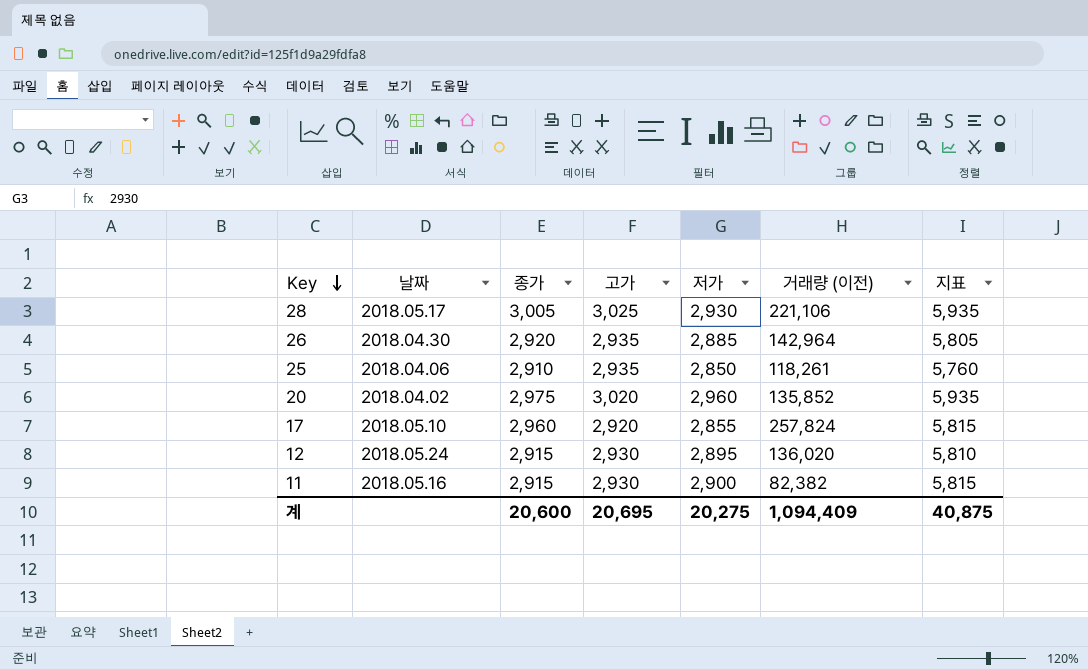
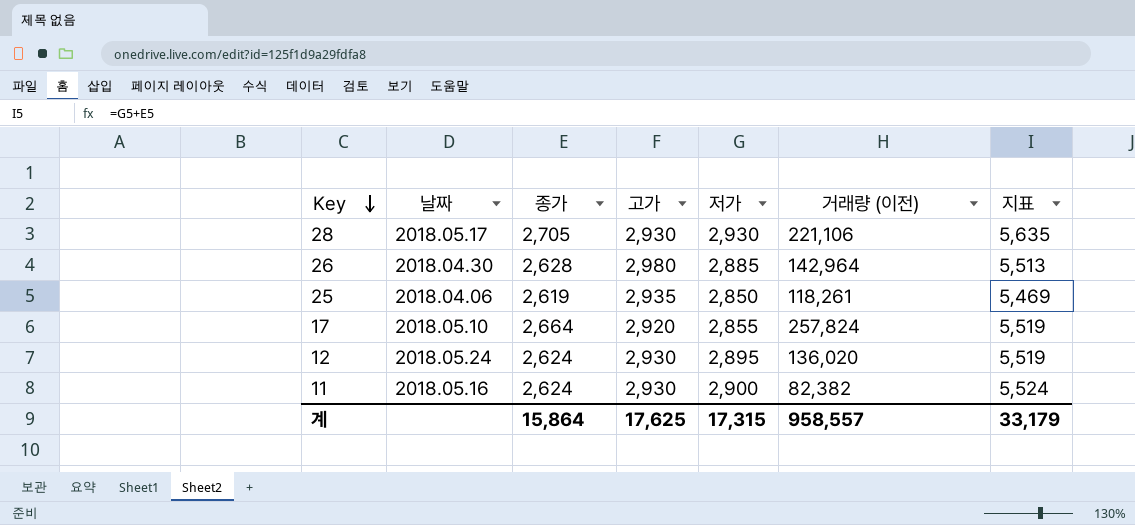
row 20: 2018.04.02 | 2,975 | 3,020 | 2,960 | 135,852 | 5,935 -> none
28 | 종가: 3,005 -> 2,705
28 | 고가: 3,025 -> 2,930
28 | 지표: 5,935 -> 5,635
26 | 종가: 2,920 -> 2,628
26 | 고가: 2,935 -> 2,980
26 | 지표: 5,805 -> 5,513
25 | 종가: 2,910 -> 2,619
25 | 지표: 5,760 -> 5,469
17 | 종가: 2,960 -> 2,664
17 | 지표: 5,815 -> 5,519
12 | 종가: 2,915 -> 2,624
12 | 지표: 5,810 -> 5,519
11 | 종가: 2,915 -> 2,624
11 | 지표: 5,815 -> 5,524
계 | 종가: 20,600 -> 15,864
계 | 고가: 20,695 -> 17,625
계 | 저가: 20,275 -> 17,315
계 | 거래량 (이전): 1,094,409 -> 958,557
계 | 지표: 40,875 -> 33,179

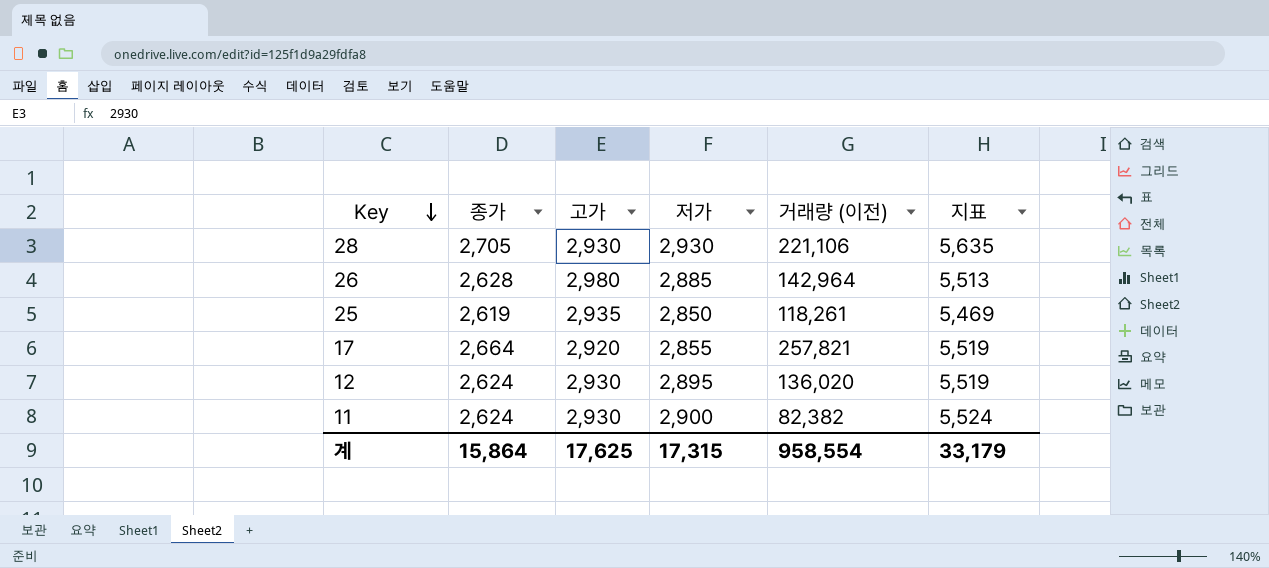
column 날짜 | position: 2 -> none
17 | 거래량 (이전): 257,824 -> 257,821
계 | 거래량 (이전): 958,557 -> 958,554

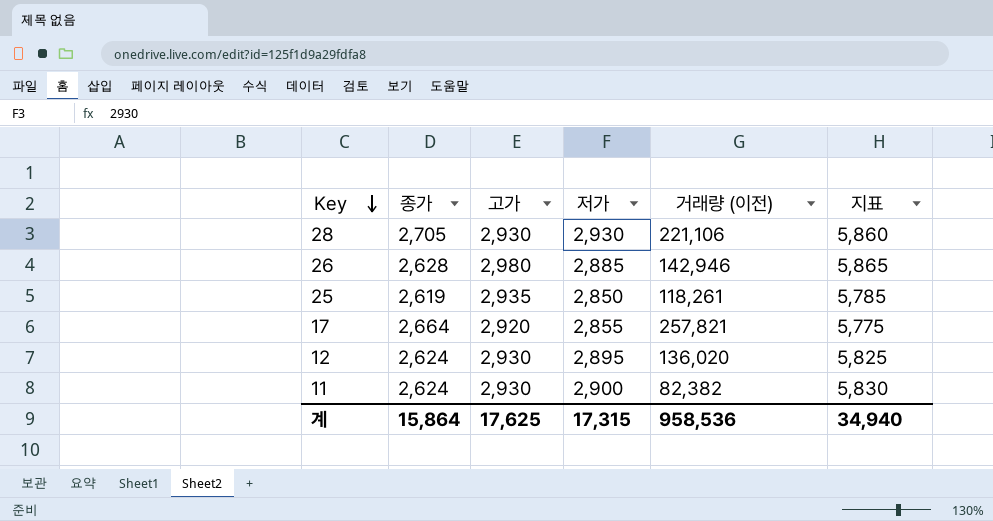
column 지표 | formula: [종가] + [저가] -> [고가] + [저가]
26 | 거래량 (이전): 142,964 -> 142,946
계 | 거래량 (이전): 958,554 -> 958,536
계 | 지표: 33,179 -> 34,940

